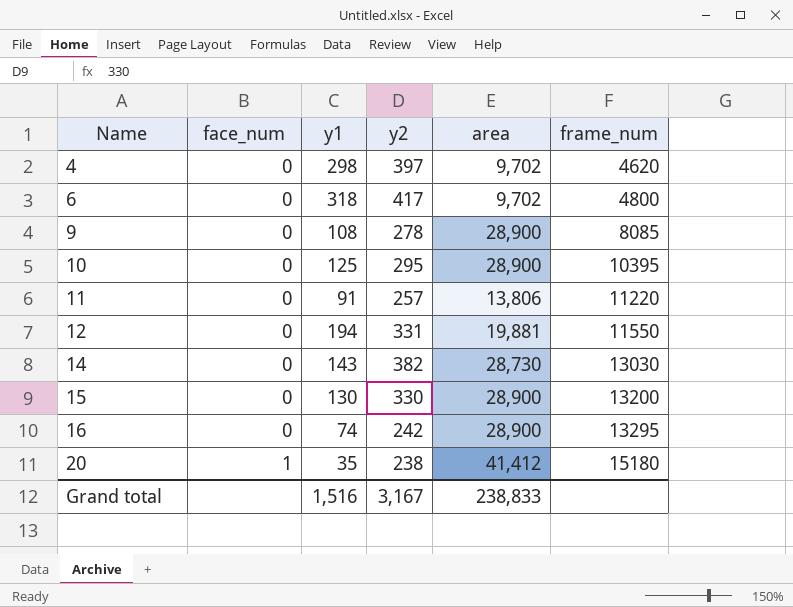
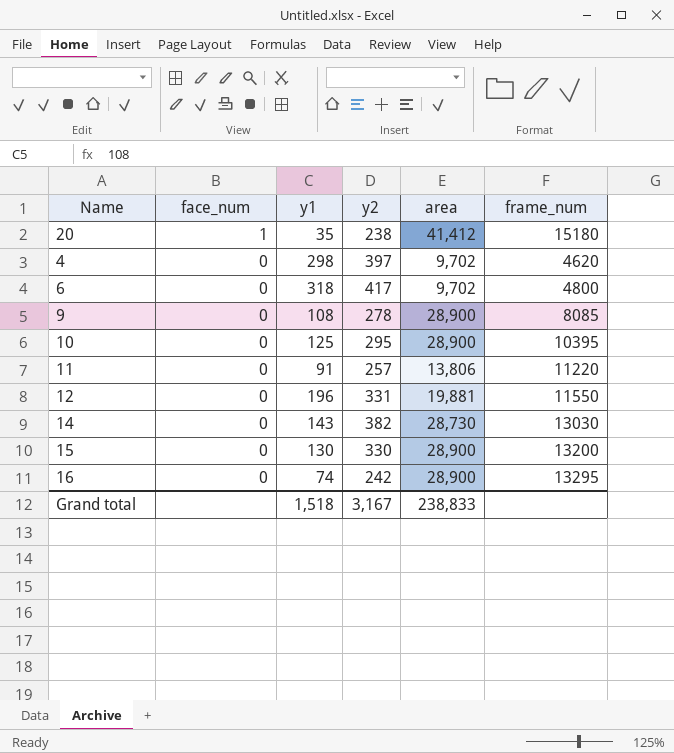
row order: Name ascending -> face_num descending
12 | y1: 194 -> 196
Grand total | y1: 1,516 -> 1,518

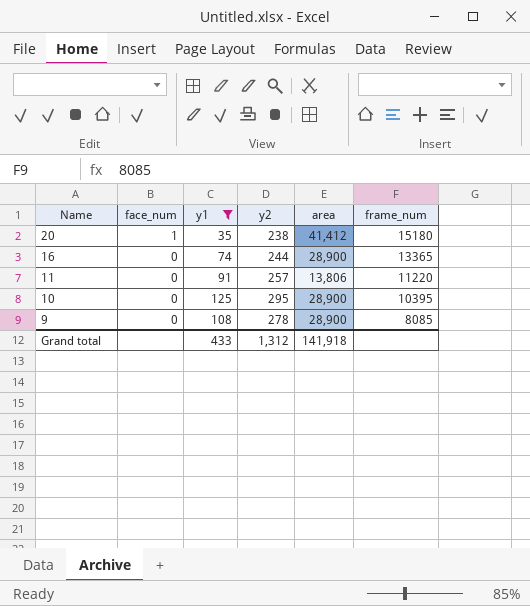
filter: none -> y1 <= 125
row order: face_num descending -> Name descending
16 | y2: 242 -> 244
16 | frame_num: 13295 -> 13365
Grand total | y1: 1,518 -> 433
Grand total | y2: 3,167 -> 1,312
Grand total | area: 238,833 -> 141,918

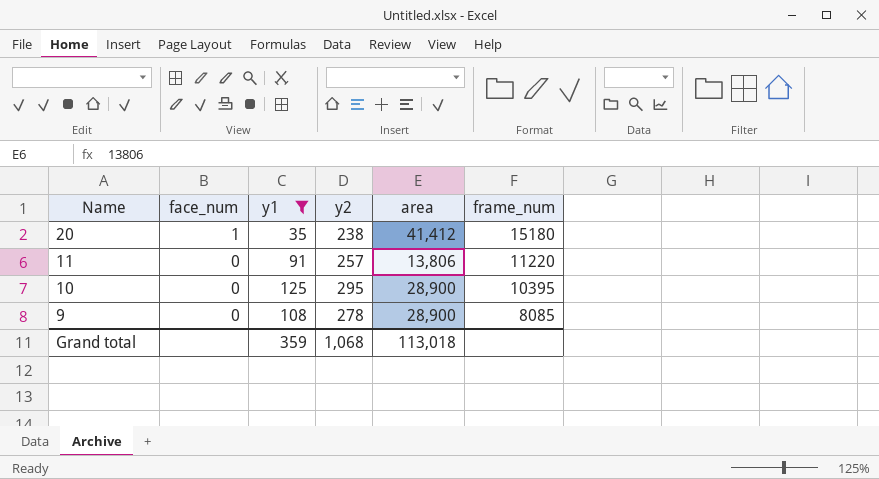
row 16: 0 | 74 | 244 | 28,900 | 13365 -> none
Grand total | y1: 433 -> 359
Grand total | y2: 1,312 -> 1,068
Grand total | area: 141,918 -> 113,018

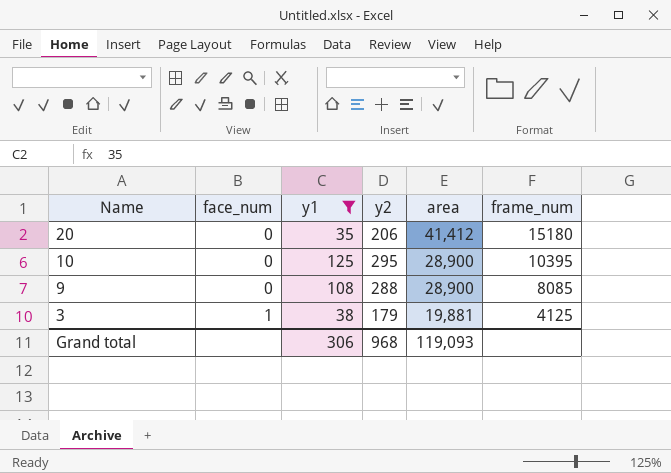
row 11: 0 | 91 | 257 | 13,806 | 11220 -> none
20 | face_num: 1 -> 0
20 | y2: 238 -> 206
9 | y2: 278 -> 288
row 3: none -> 1 | 38 | 179 | 19,881 | 4125
Grand total | y1: 359 -> 306
Grand total | y2: 1,068 -> 968
Grand total | area: 113,018 -> 119,093

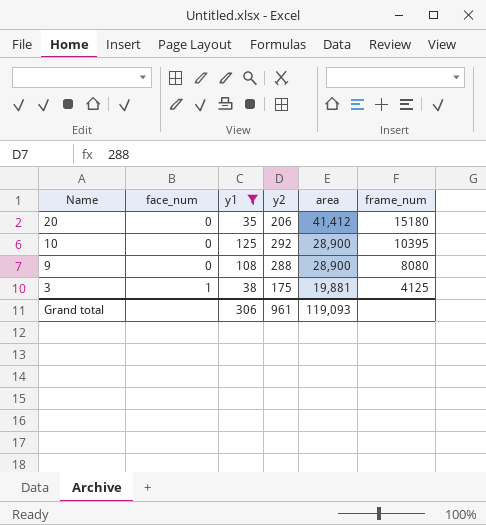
10 | y2: 295 -> 292
9 | frame_num: 8085 -> 8080
3 | y2: 179 -> 175
Grand total | y2: 968 -> 961

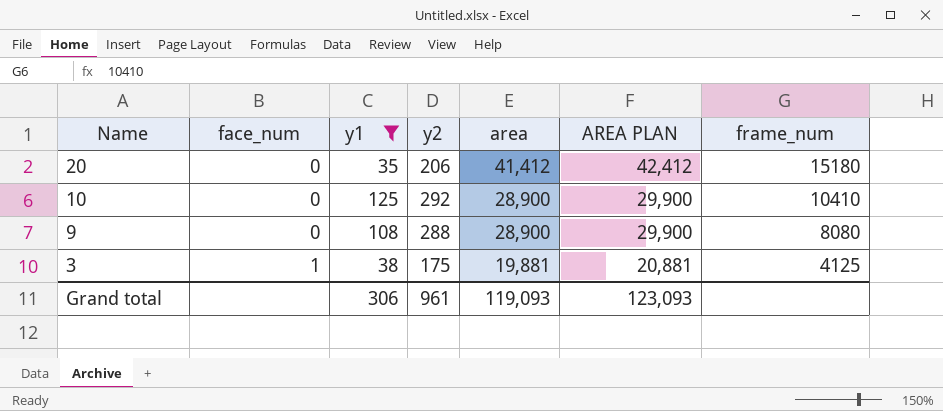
column AREA PLAN | formula: none -> [area] + 1000
10 | frame_num: 10395 -> 10410

